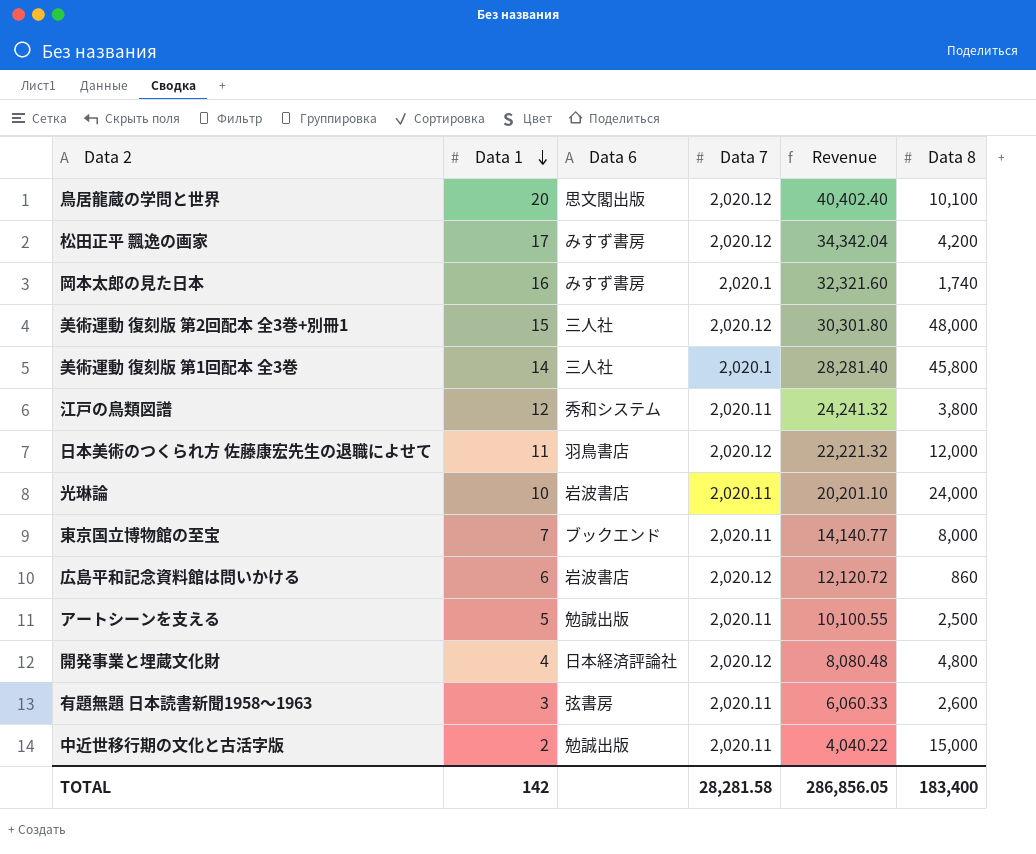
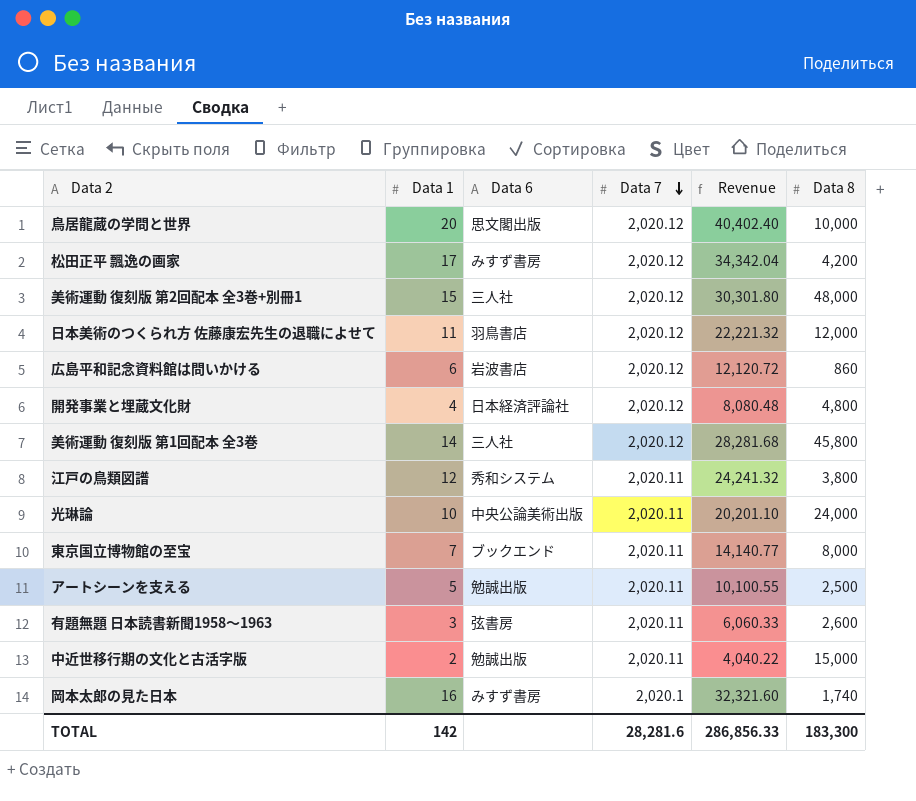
row order: Data 1 descending -> Data 7 descending
鳥居龍蔵の学問と世界 | Data 8: 10,100 -> 10,000
美術運動 復刻版 第1回配本 全3巻 | Data 7: 2,020.1 -> 2,020.12
美術運動 復刻版 第1回配本 全3巻 | Revenue: 28,281.40 -> 28,281.68
光琳論 | Data 6: 岩波書店 -> 中央公論美術出版
TOTAL | Data 7: 28,281.58 -> 28,281.6
TOTAL | Revenue: 286,856.05 -> 286,856.33
TOTAL | Data 8: 183,400 -> 183,300

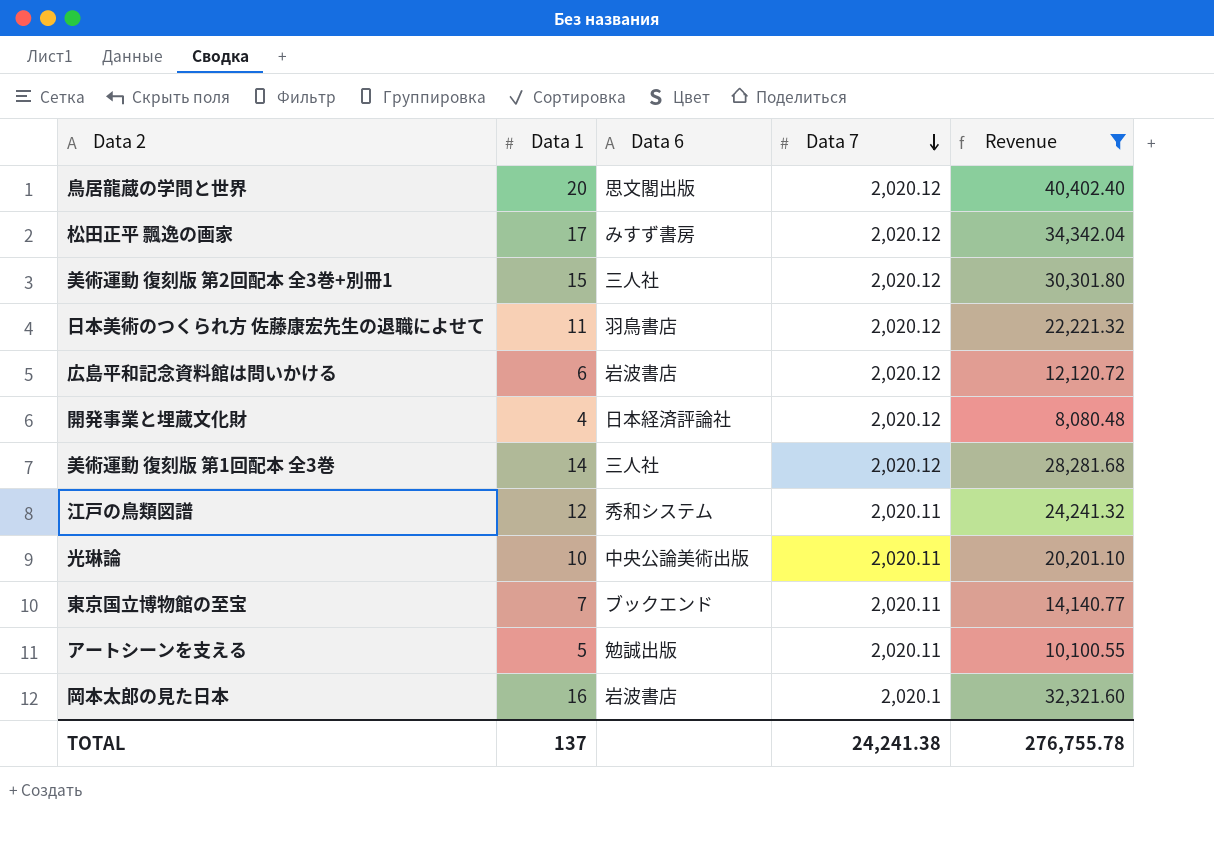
filter: none -> Revenue >= 8,080.48
column Data 8 | position: 6 -> none
岡本太郎の見た日本 | Data 6: みすず書房 -> 岩波書店
TOTAL | Data 1: 142 -> 137
TOTAL | Data 7: 28,281.6 -> 24,241.38
TOTAL | Revenue: 286,856.33 -> 276,755.78

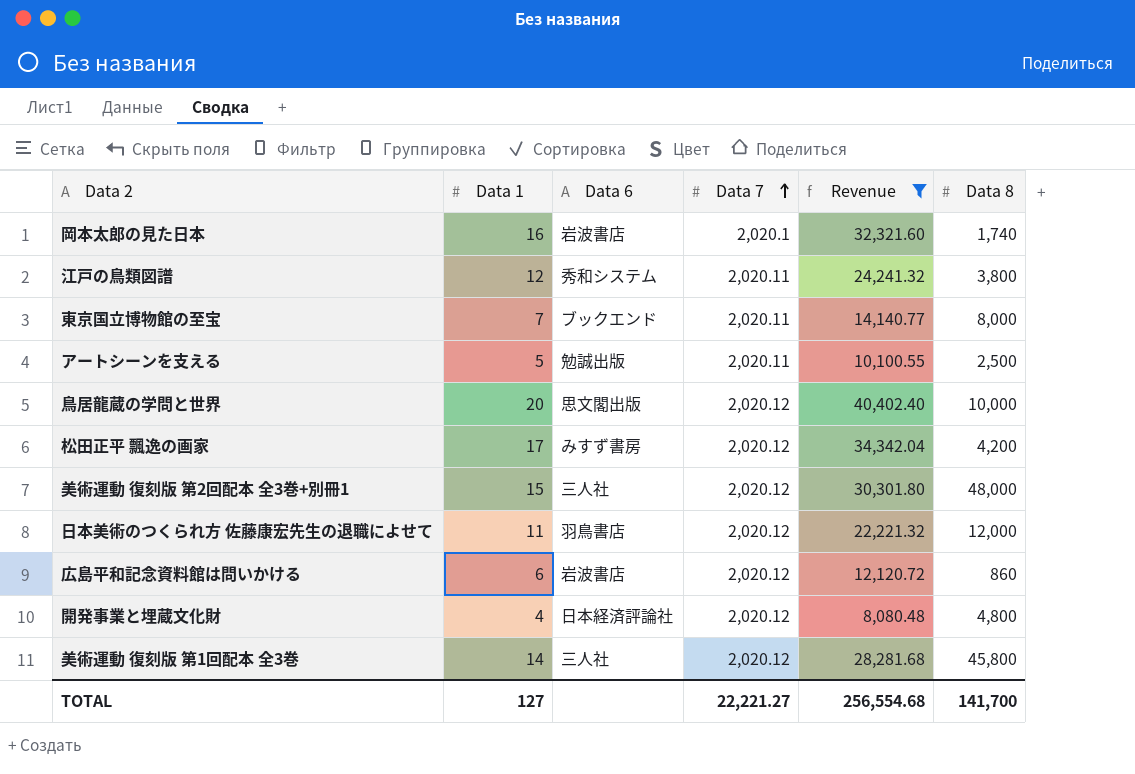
row order: Data 7 descending -> Data 7 ascending
column Data 8 | position: none -> 6
row 光琳論: 10 | 中央公論美術出版 | 2,020.11 | 20,201.10 -> none
TOTAL | Data 1: 137 -> 127
TOTAL | Data 7: 24,241.38 -> 22,221.27
TOTAL | Revenue: 276,755.78 -> 256,554.68

